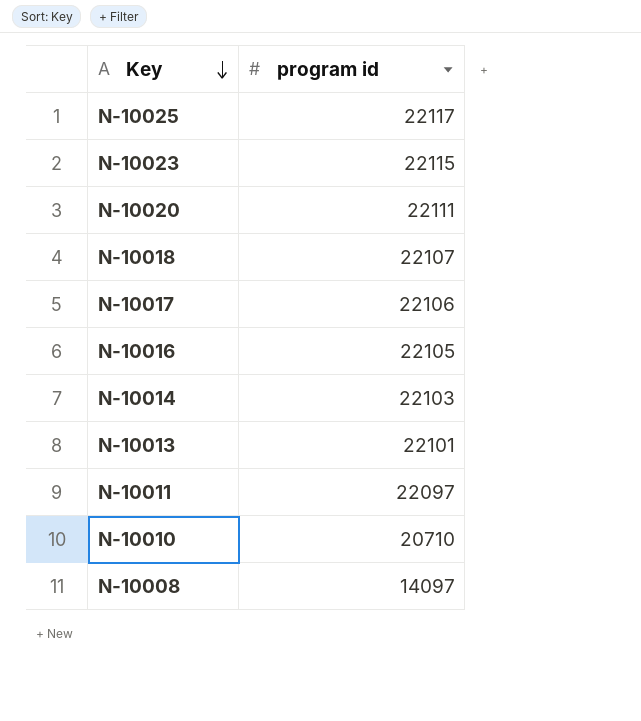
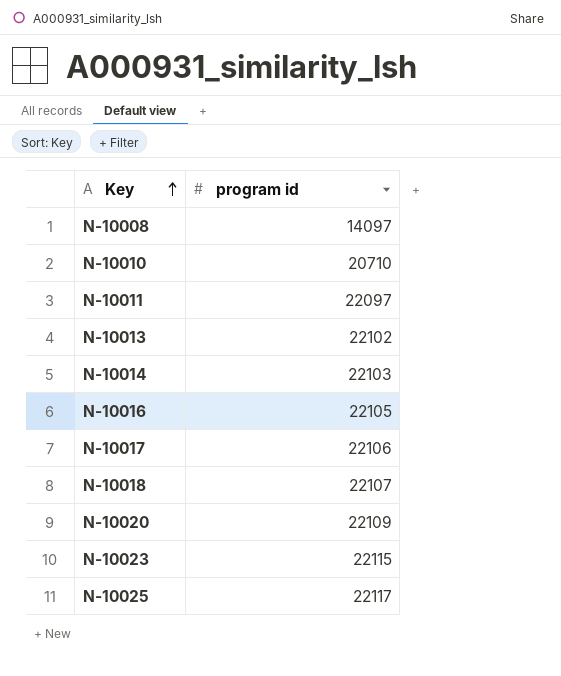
row order: Key descending -> Key ascending
N-10013 | program id: 22101 -> 22102
N-10020 | program id: 22111 -> 22109

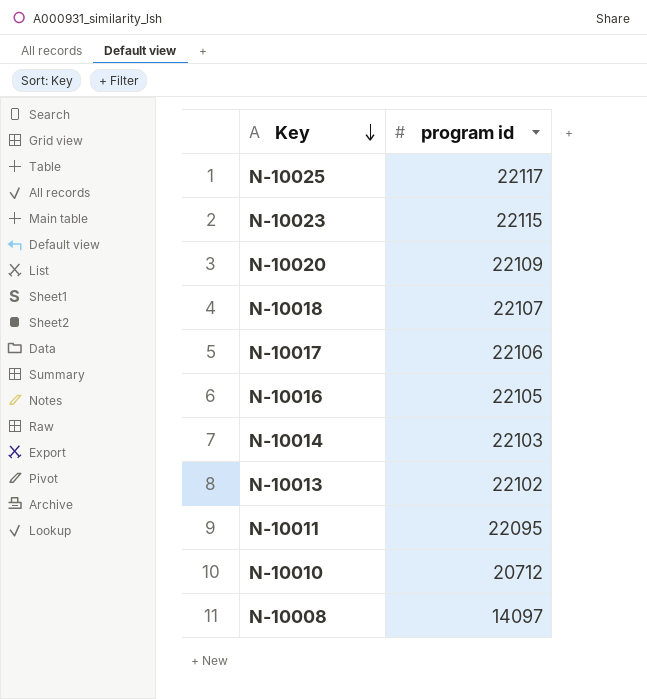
row order: Key ascending -> Key descending
N-10011 | program id: 22097 -> 22095
N-10010 | program id: 20710 -> 20712

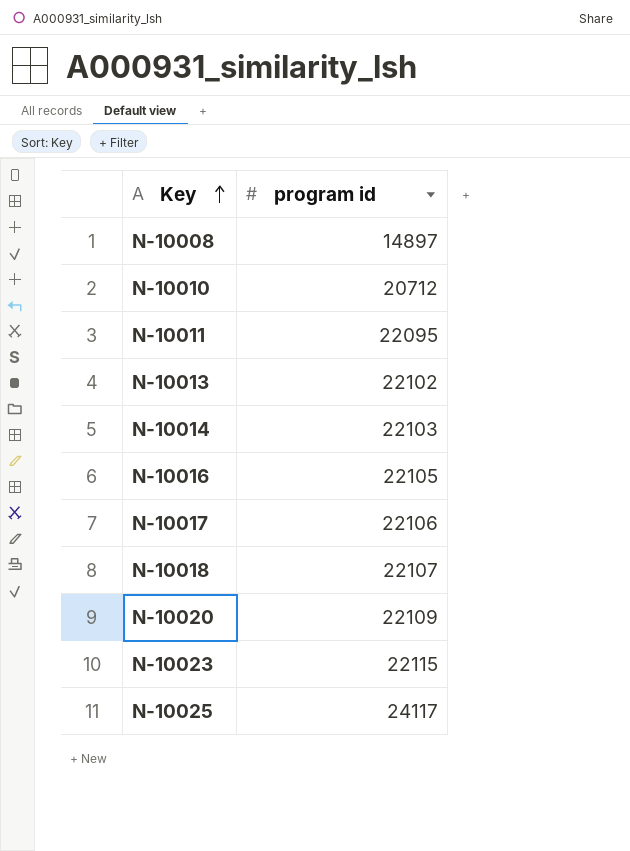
row order: Key descending -> Key ascending
N-10008 | program id: 14097 -> 14897
N-10025 | program id: 22117 -> 24117

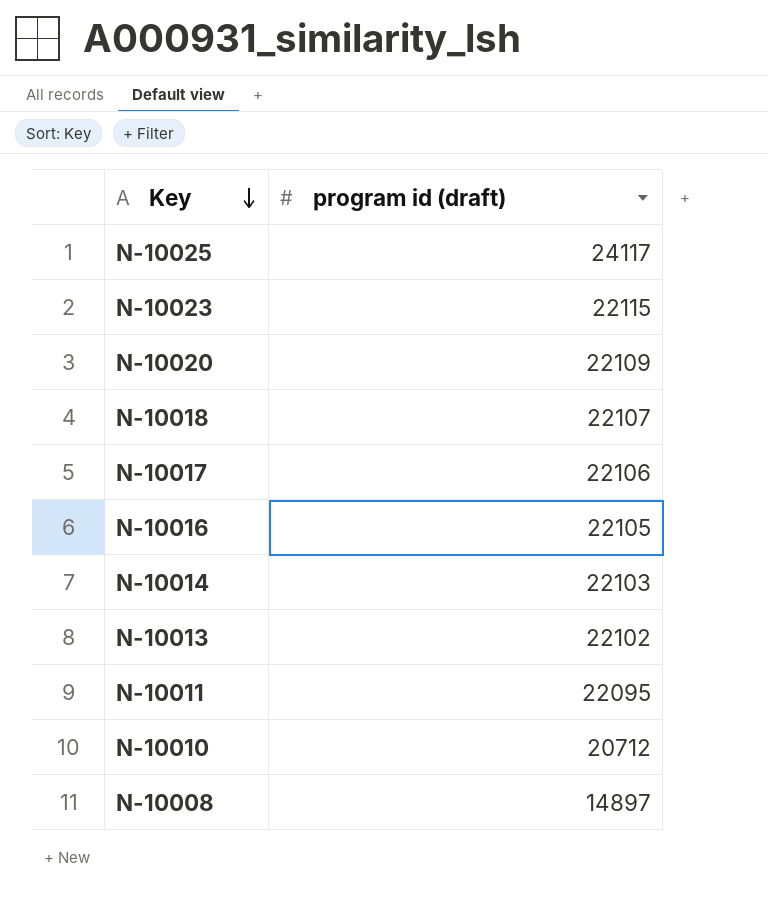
row order: Key ascending -> Key descending
column name: program id -> program id (draft)

